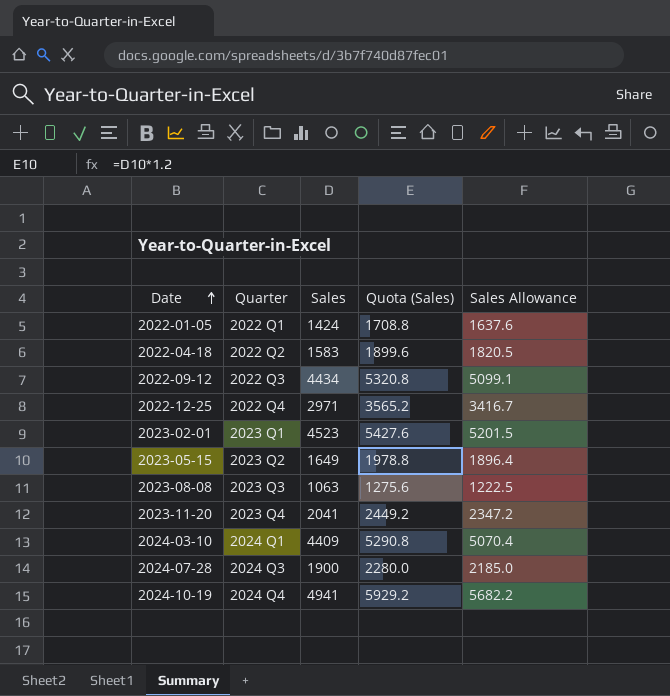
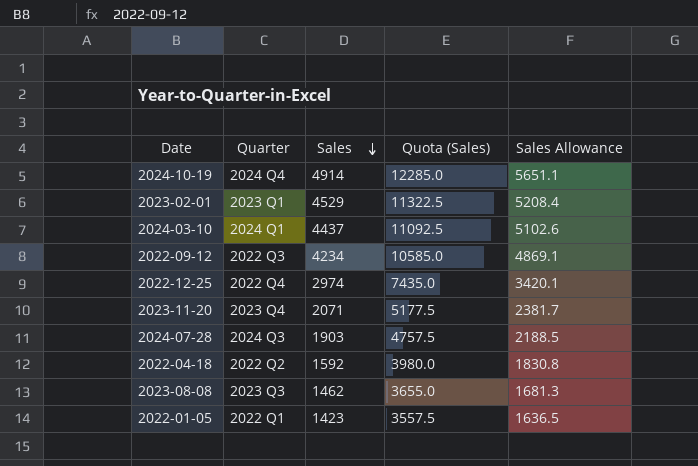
row order: Date ascending -> Sales descending
column Quota (Sales) | formula: [Sales] * 1.2 -> [Sales] * 2.5
row 2023-05-15: 2023 Q2 | 1649 | 1978.8 | 1896.4 -> none
2024-10-19 | Sales: 4941 -> 4914
2024-10-19 | Sales Allowance: 5682.2 -> 5651.1
2023-02-01 | Sales: 4523 -> 4529
2023-02-01 | Sales Allowance: 5201.5 -> 5208.4
2024-03-10 | Sales: 4409 -> 4437
2024-03-10 | Sales Allowance: 5070.4 -> 5102.6
2022-09-12 | Sales: 4434 -> 4234
2022-09-12 | Sales Allowance: 5099.1 -> 4869.1
2022-12-25 | Sales: 2971 -> 2974
2022-12-25 | Sales Allowance: 3416.7 -> 3420.1
2023-11-20 | Sales: 2041 -> 2071
2023-11-20 | Sales Allowance: 2347.2 -> 2381.7
2024-07-28 | Sales: 1900 -> 1903
2024-07-28 | Sales Allowance: 2185.0 -> 2188.5
2022-04-18 | Sales: 1583 -> 1592
2022-04-18 | Sales Allowance: 1820.5 -> 1830.8
2023-08-08 | Sales: 1063 -> 1462
2023-08-08 | Sales Allowance: 1222.5 -> 1681.3
2022-01-05 | Sales: 1424 -> 1423
2022-01-05 | Sales Allowance: 1637.6 -> 1636.5

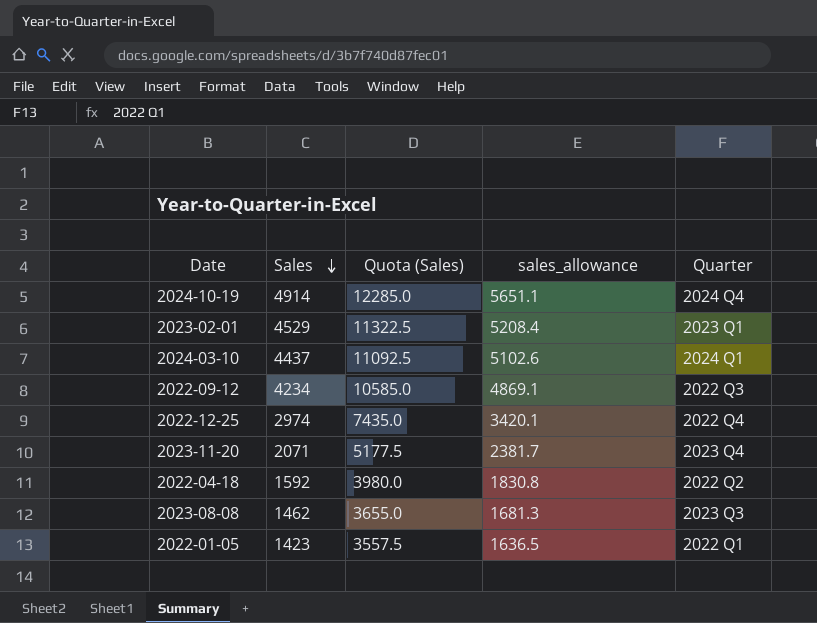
column name: Sales Allowance -> sales_allowance
column Quarter | position: 2 -> 5
row 2024-07-28: 2024 Q3 | 1903 | 4757.5 | 2188.5 -> none

